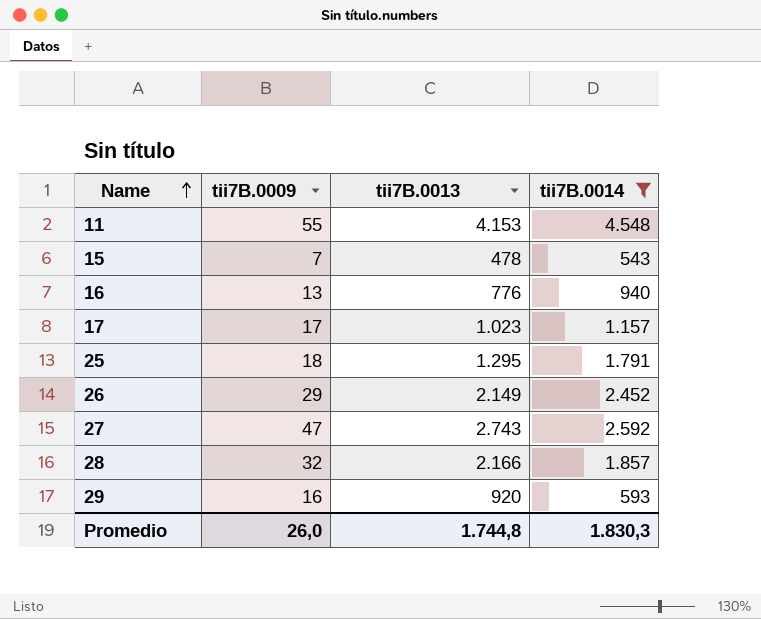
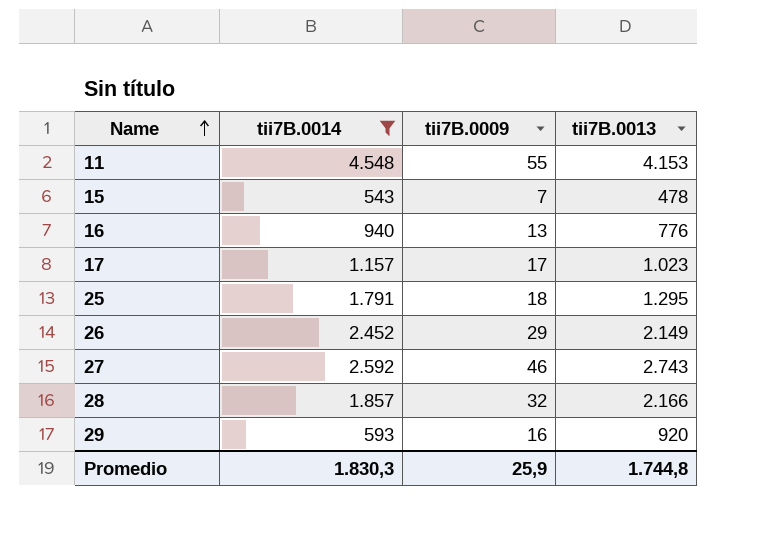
column tii7B.0014 | position: 4 -> 2
27 | tii7B.0009: 47 -> 46
Promedio | tii7B.0009: 26,0 -> 25,9

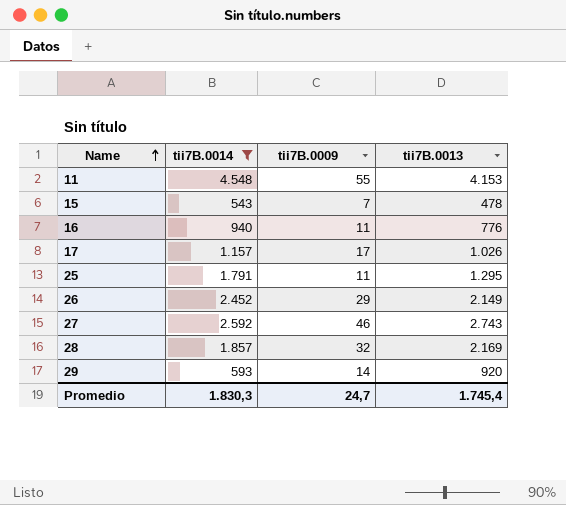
16 | tii7B.0009: 13 -> 11
17 | tii7B.0013: 1.023 -> 1.026
25 | tii7B.0009: 18 -> 11
28 | tii7B.0013: 2.166 -> 2.169
29 | tii7B.0009: 16 -> 14
Promedio | tii7B.0009: 25,9 -> 24,7
Promedio | tii7B.0013: 1.744,8 -> 1.745,4

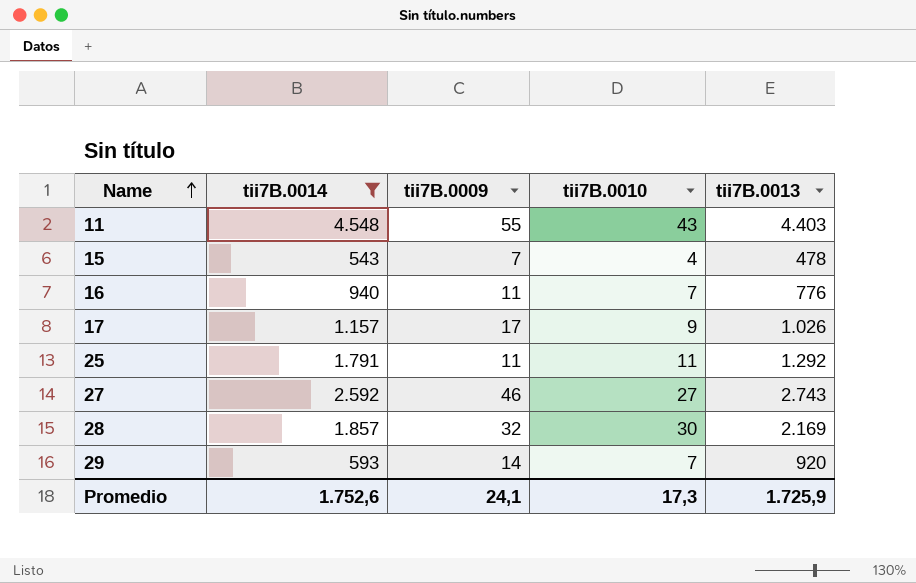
column tii7B.0010 | position: none -> 4
row 26: 2.452 | 29 | 2.149 -> none
11 | tii7B.0013: 4.153 -> 4.403
25 | tii7B.0013: 1.295 -> 1.292
Promedio | tii7B.0014: 1.830,3 -> 1.752,6
Promedio | tii7B.0009: 24,7 -> 24,1
Promedio | tii7B.0013: 1.745,4 -> 1.725,9

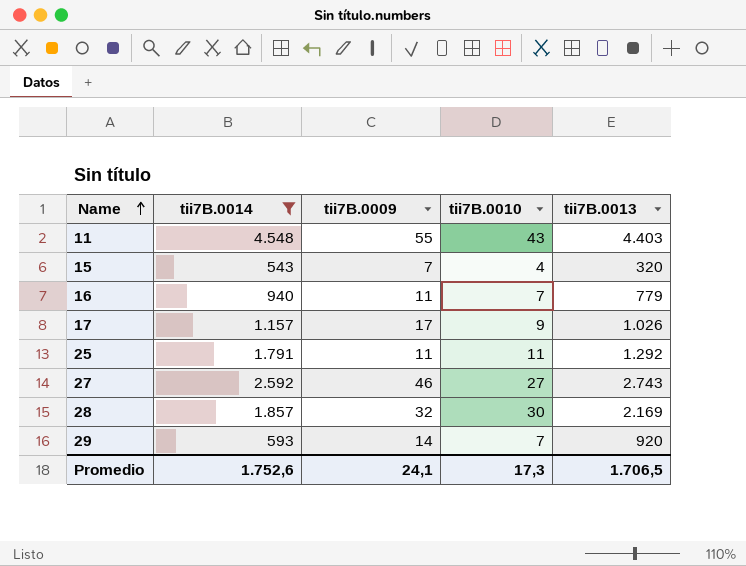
15 | tii7B.0013: 478 -> 320
16 | tii7B.0013: 776 -> 779
Promedio | tii7B.0013: 1.725,9 -> 1.706,5

